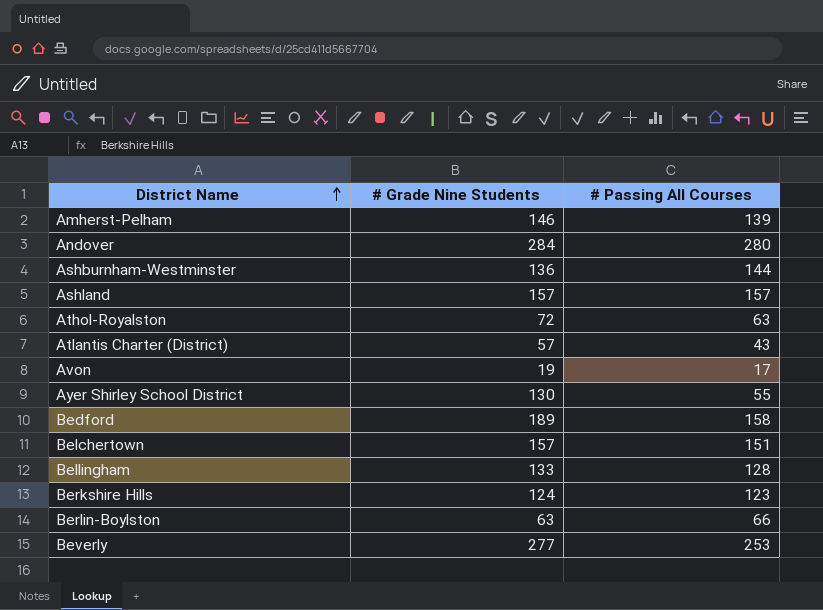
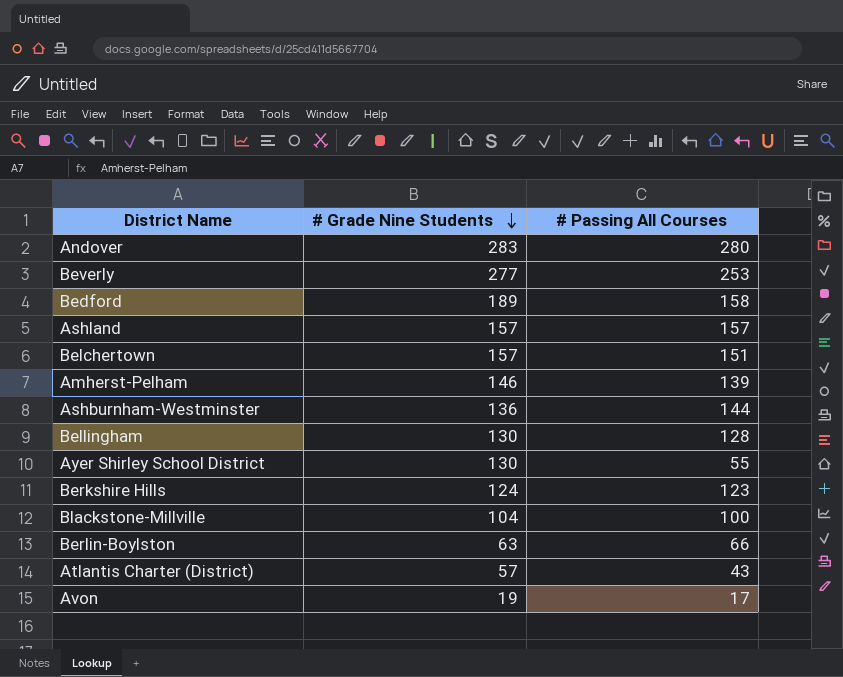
row order: District Name ascending -> # Grade Nine Students descending
row Athol-Royalston: 72 | 63 -> none
Andover | # Grade Nine Students: 284 -> 283
Bellingham | # Grade Nine Students: 133 -> 130
row Blackstone-Millville: none -> 104 | 100

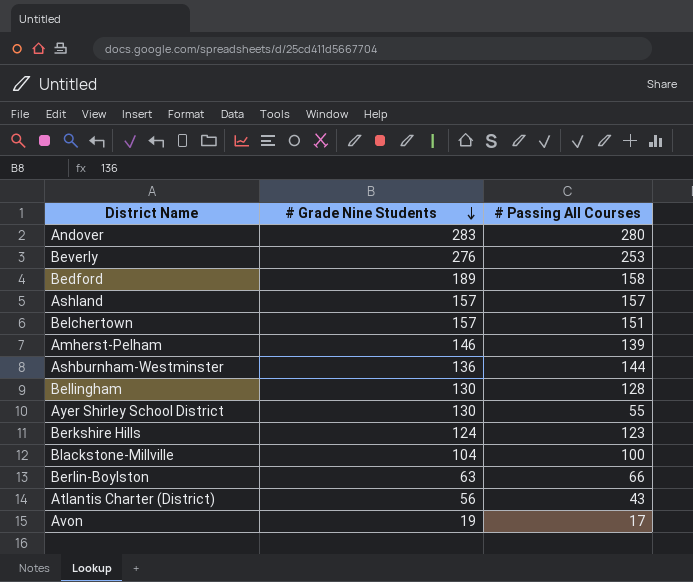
Beverly | # Grade Nine Students: 277 -> 276
Atlantis Charter (District) | # Grade Nine Students: 57 -> 56

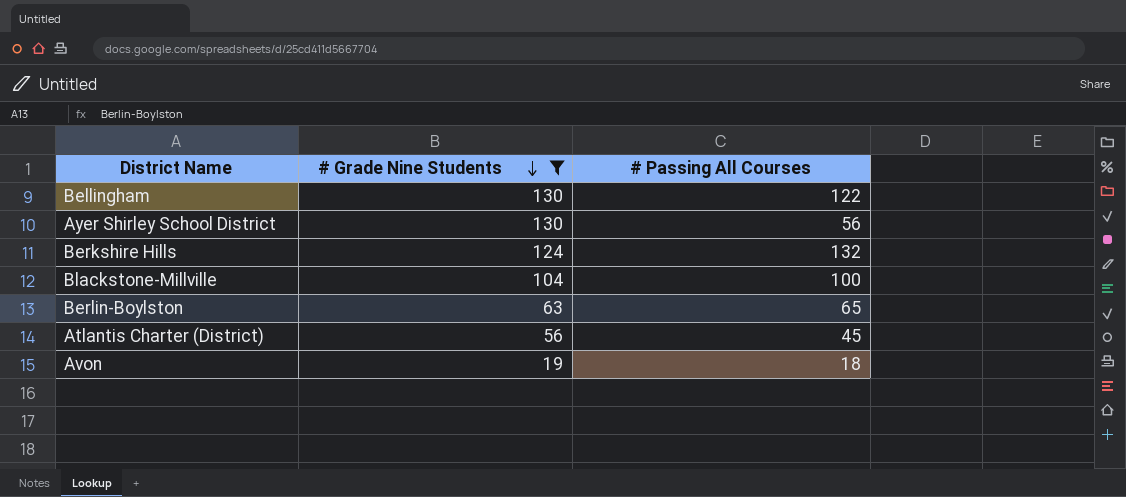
filter: none -> # Grade Nine Students <= 130
Bellingham | # Passing All Courses: 128 -> 122
Ayer Shirley School District | # Passing All Courses: 55 -> 56
Berkshire Hills | # Passing All Courses: 123 -> 132
Berlin-Boylston | # Passing All Courses: 66 -> 65
Atlantis Charter (District) | # Passing All Courses: 43 -> 45
Avon | # Passing All Courses: 17 -> 18

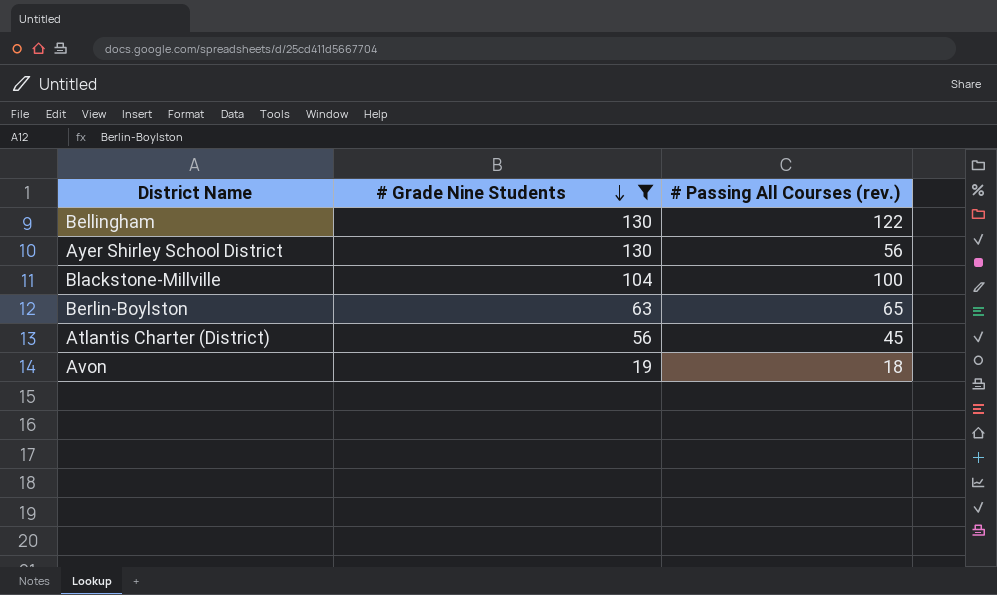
column name: # Passing All Courses -> # Passing All Courses (rev.)
row Berkshire Hills: 124 | 132 -> none

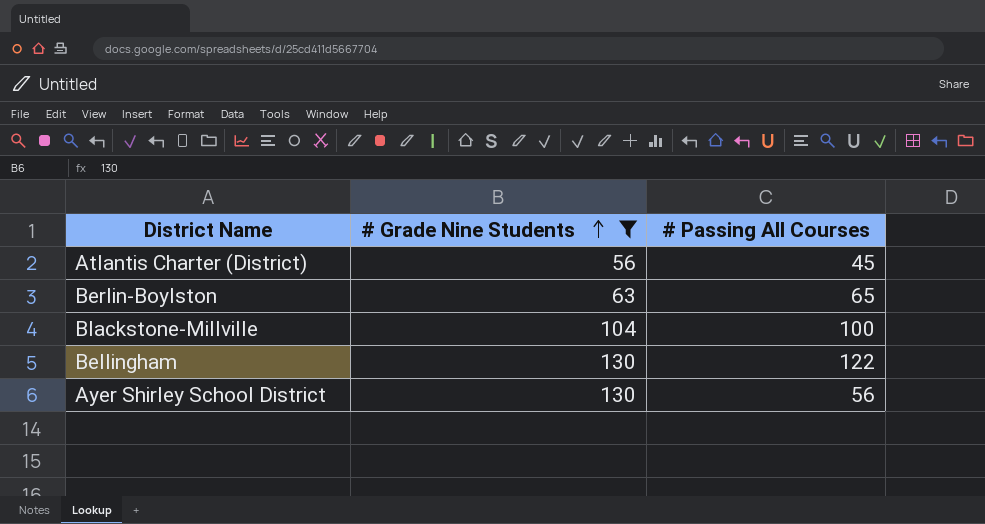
row order: # Grade Nine Students descending -> # Grade Nine Students ascending
column name: # Passing All Courses (rev.) -> # Passing All Courses
row Avon: 19 | 18 -> none

